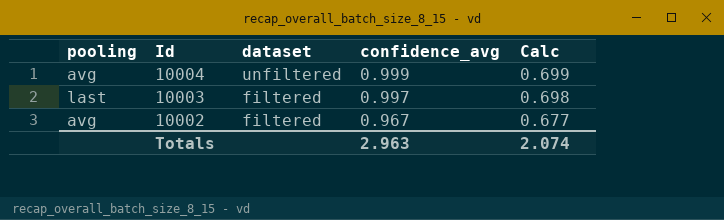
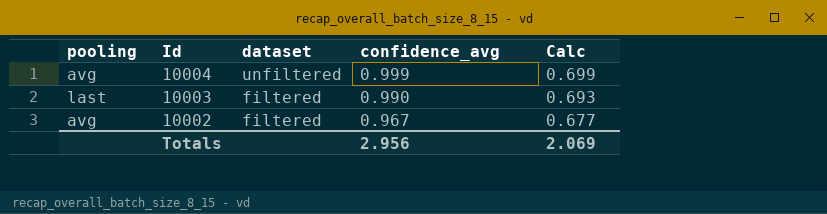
10003 | confidence_avg: 0.997 -> 0.990
10003 | Calc: 0.698 -> 0.693
Totals | confidence_avg: 2.963 -> 2.956
Totals | Calc: 2.074 -> 2.069

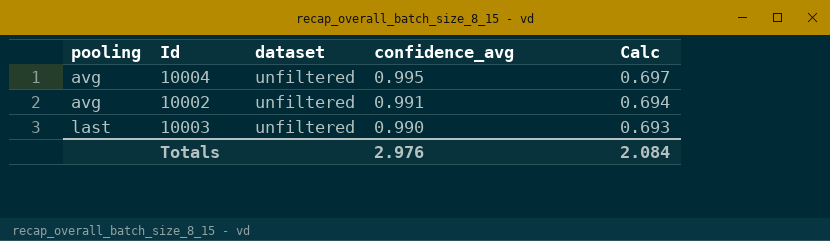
row order: Id descending -> pooling ascending
10004 | confidence_avg: 0.999 -> 0.995
10004 | Calc: 0.699 -> 0.697
10002 | dataset: filtered -> unfiltered
10002 | confidence_avg: 0.967 -> 0.991
10002 | Calc: 0.677 -> 0.694
10003 | dataset: filtered -> unfiltered
Totals | confidence_avg: 2.956 -> 2.976
Totals | Calc: 2.069 -> 2.084

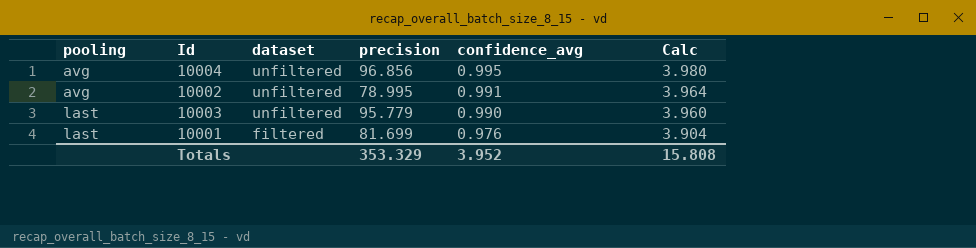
column precision | position: none -> 4
column Calc | formula: [confidence_avg] * 0.7 -> [confidence_avg] * 4
row 10001: none -> last | filtered | 81.699 | 0.976 | 3.904
Totals | confidence_avg: 2.976 -> 3.952
Totals | Calc: 2.084 -> 15.808

